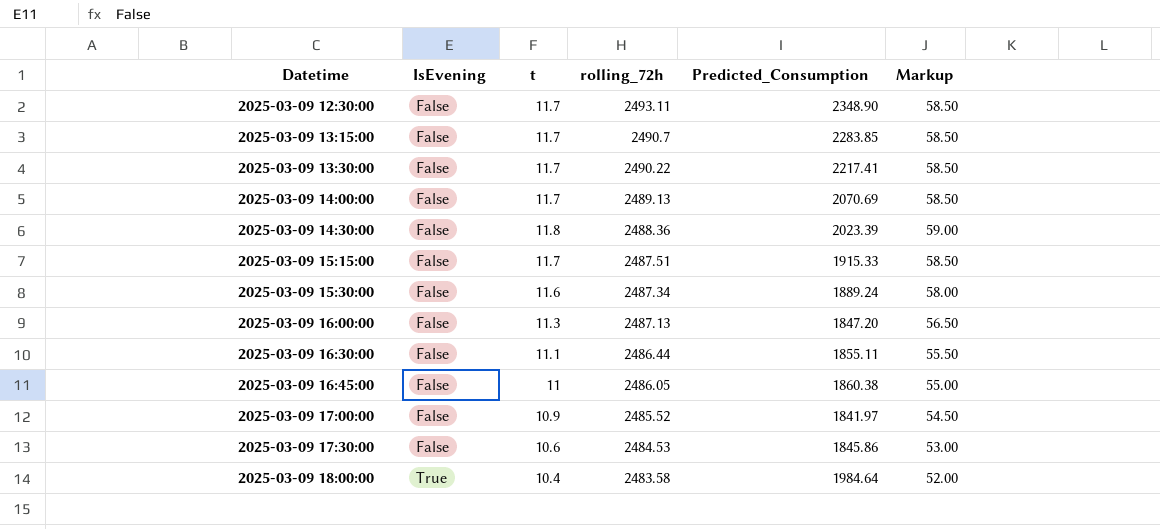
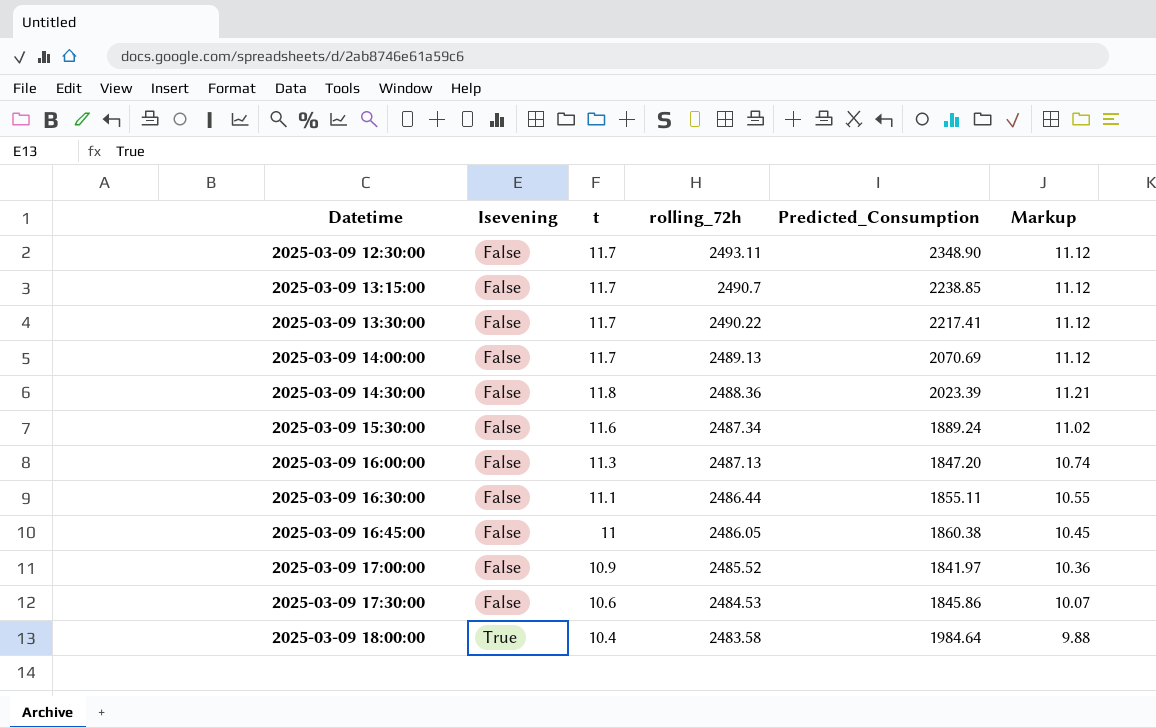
column name: IsEvening -> Isevening
column Markup | formula: [t] * 5 -> [t] * 0.95
row 2025-03-09 15:15:00: False | 11.7 | 2487.51 | 1915.33 | 58.50 -> none
2025-03-09 13:15:00 | Predicted_Consumption: 2283.85 -> 2238.85

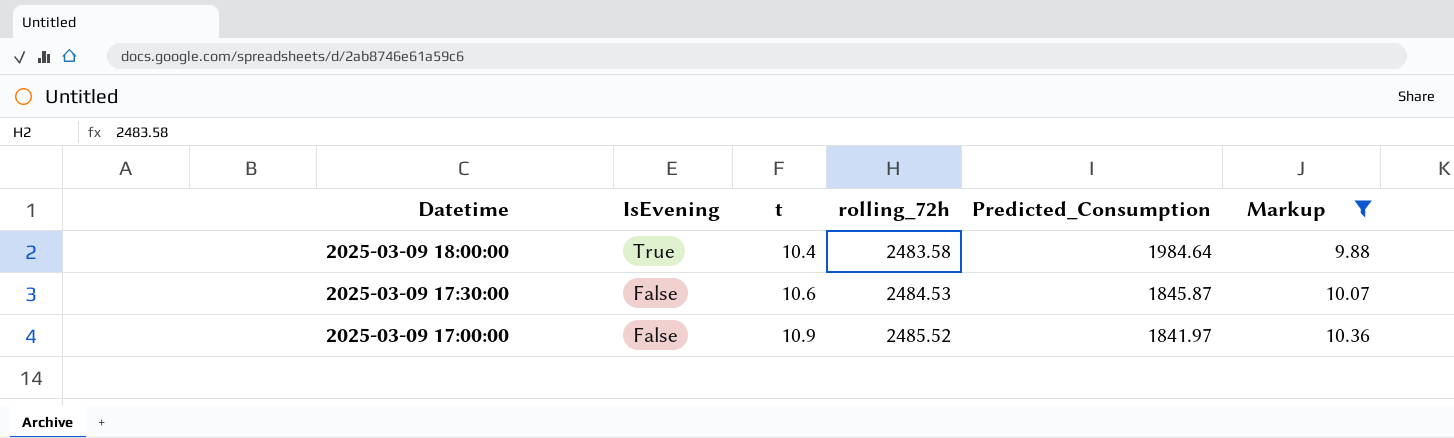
filter: none -> Markup <= 10.36
row order: Datetime ascending -> Datetime descending
column name: Isevening -> IsEvening
2025-03-09 17:30:00 | Predicted_Consumption: 1845.86 -> 1845.87

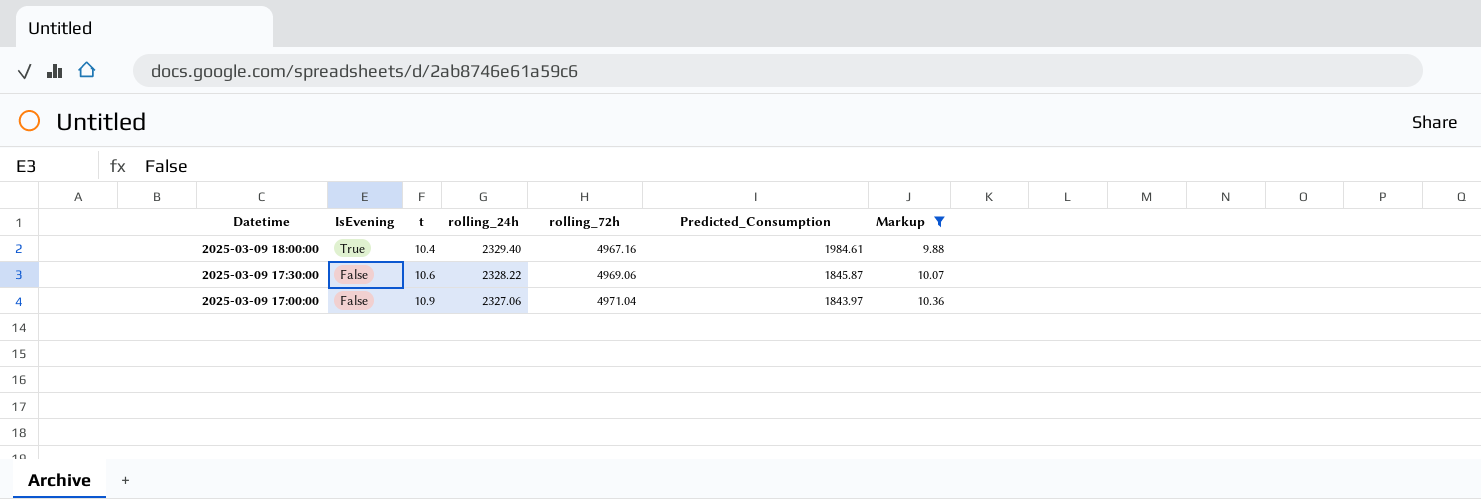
column rolling_24h | position: none -> 4
2025-03-09 18:00:00 | rolling_72h: 2483.58 -> 4967.16
2025-03-09 18:00:00 | Predicted_Consumption: 1984.64 -> 1984.61
2025-03-09 17:30:00 | rolling_72h: 2484.53 -> 4969.06
2025-03-09 17:00:00 | rolling_72h: 2485.52 -> 4971.04
2025-03-09 17:00:00 | Predicted_Consumption: 1841.97 -> 1843.97

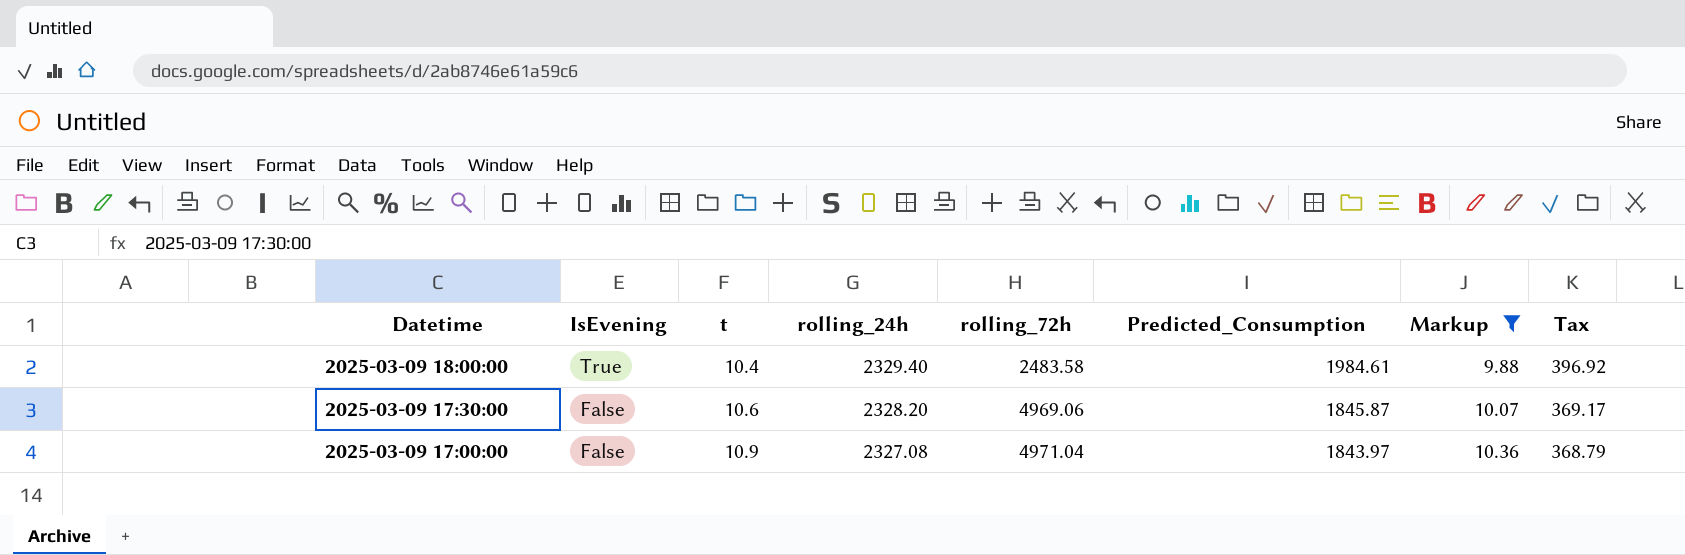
column Tax | formula: none -> [Predicted_Consumption] * 0.2
2025-03-09 18:00:00 | rolling_72h: 4967.16 -> 2483.58
2025-03-09 17:30:00 | rolling_24h: 2328.22 -> 2328.20
2025-03-09 17:00:00 | rolling_24h: 2327.06 -> 2327.08

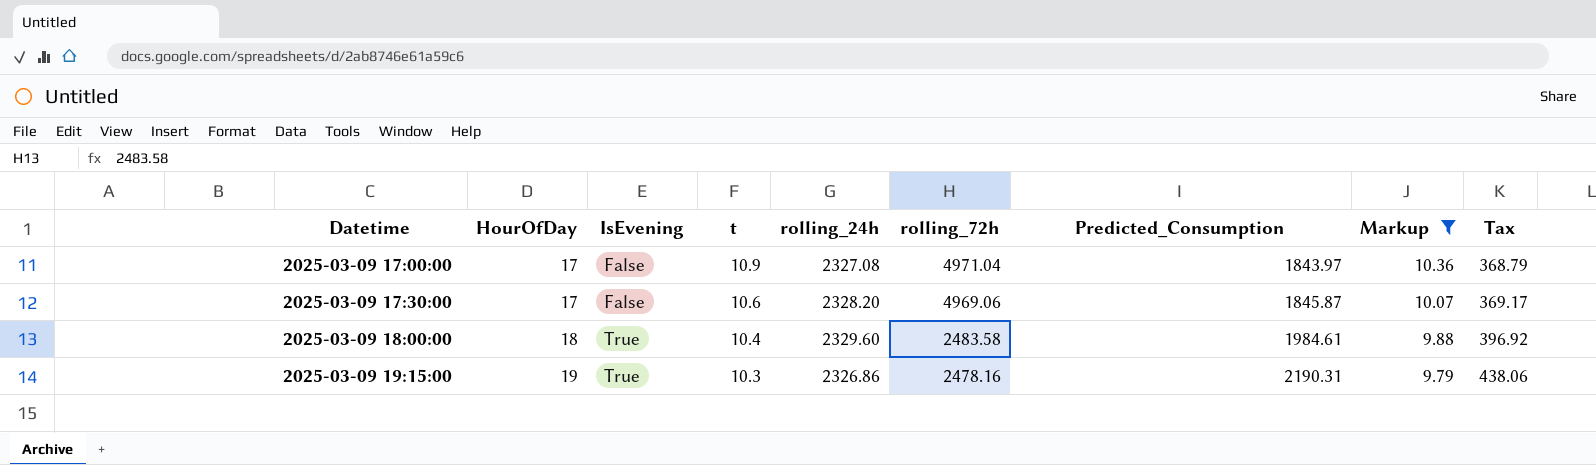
row order: Datetime descending -> Datetime ascending
column HourOfDay | position: none -> 2
2025-03-09 18:00:00 | rolling_24h: 2329.40 -> 2329.60
row 2025-03-09 19:15:00: none -> 19 | True | 10.3 | 2326.86 | 2478.16 | 2190.31 | 9.79 | 438.06

